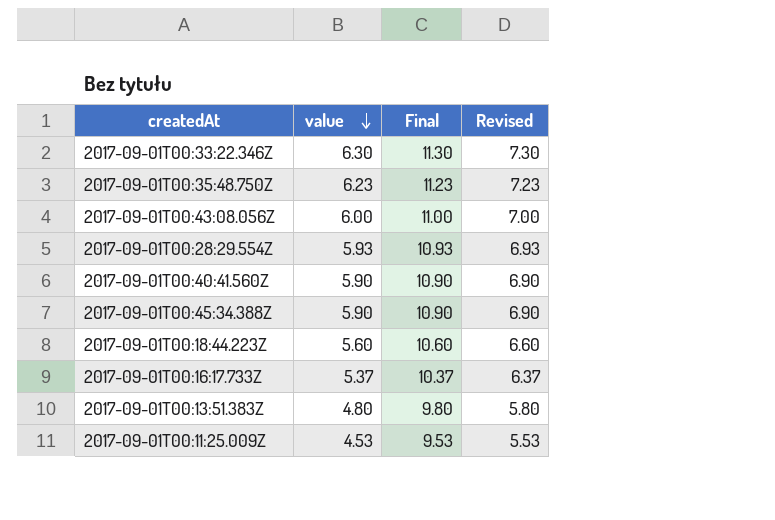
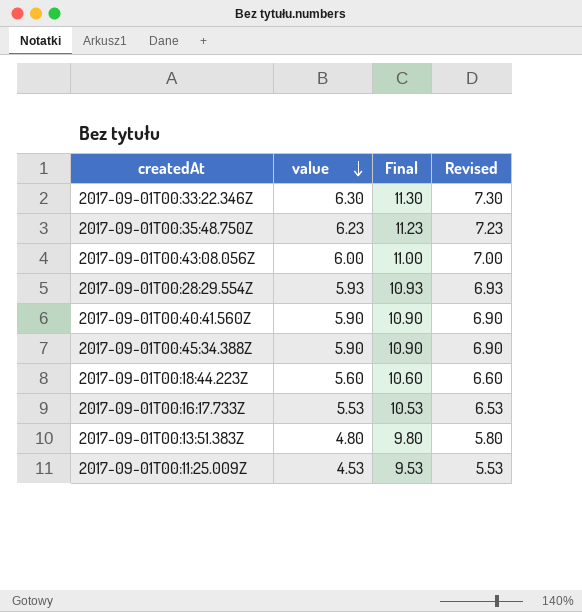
2017-09-01T00:16:17.733Z | value: 5.37 -> 5.53
2017-09-01T00:16:17.733Z | Final: 10.37 -> 10.53
2017-09-01T00:16:17.733Z | Revised: 6.37 -> 6.53

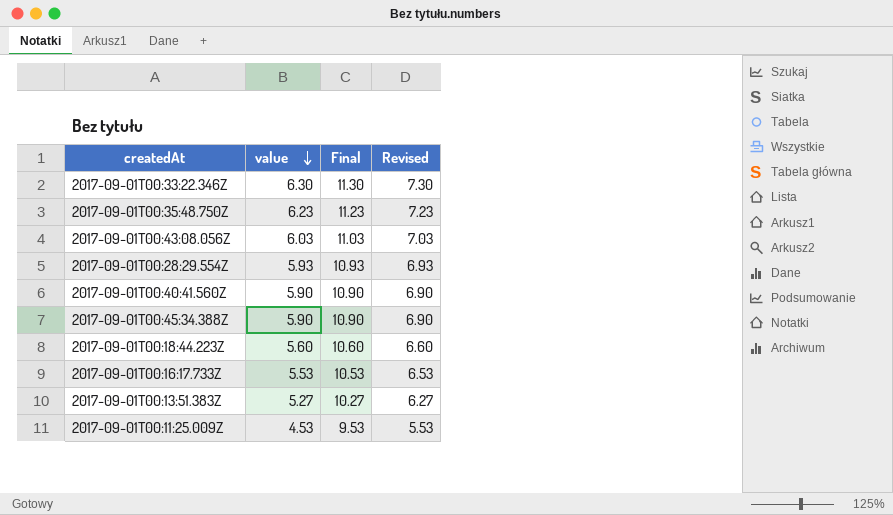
2017-09-01T00:43:08.056Z | value: 6.00 -> 6.03
2017-09-01T00:43:08.056Z | Final: 11.00 -> 11.03
2017-09-01T00:43:08.056Z | Revised: 7.00 -> 7.03
2017-09-01T00:13:51.383Z | value: 4.80 -> 5.27
2017-09-01T00:13:51.383Z | Final: 9.80 -> 10.27
2017-09-01T00:13:51.383Z | Revised: 5.80 -> 6.27

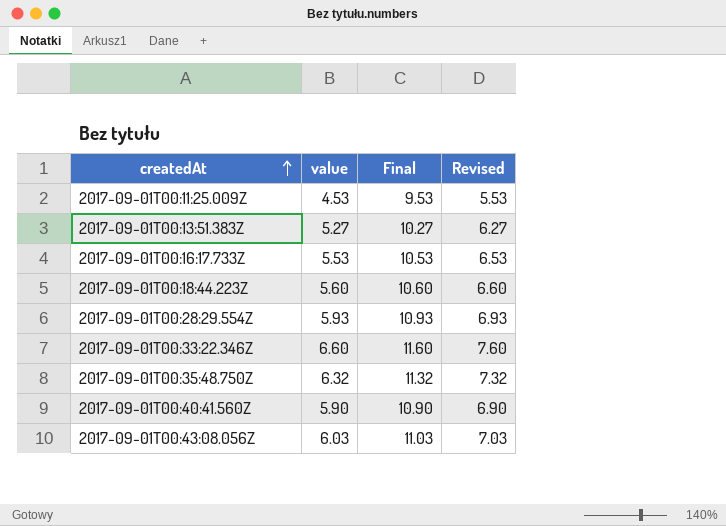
row order: value descending -> createdAt ascending
row 2017-09-01T00:45:34.388Z: 5.90 | 10.90 | 6.90 -> none
2017-09-01T00:33:22.346Z | value: 6.30 -> 6.60
2017-09-01T00:33:22.346Z | Final: 11.30 -> 11.60
2017-09-01T00:33:22.346Z | Revised: 7.30 -> 7.60
2017-09-01T00:35:48.750Z | value: 6.23 -> 6.32
2017-09-01T00:35:48.750Z | Final: 11.23 -> 11.32
2017-09-01T00:35:48.750Z | Revised: 7.23 -> 7.32

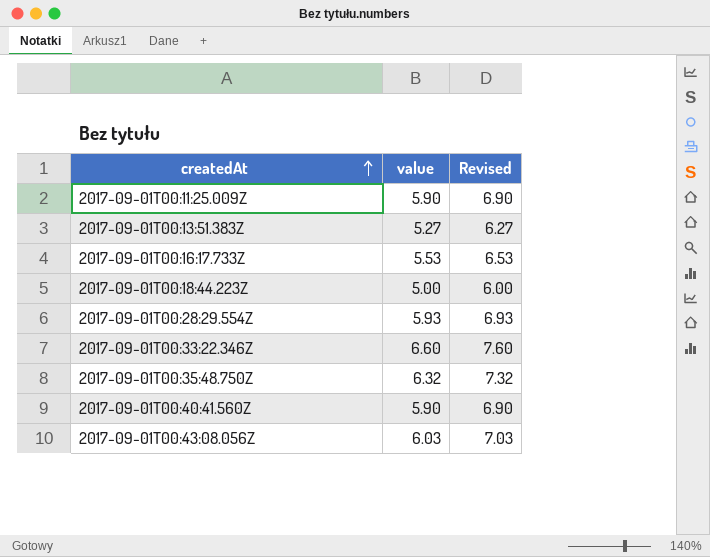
column Final | formula: [value] + 5 -> none
2017-09-01T00:11:25.009Z | value: 4.53 -> 5.90
2017-09-01T00:11:25.009Z | Revised: 5.53 -> 6.90
2017-09-01T00:18:44.223Z | value: 5.60 -> 5.00
2017-09-01T00:18:44.223Z | Revised: 6.60 -> 6.00

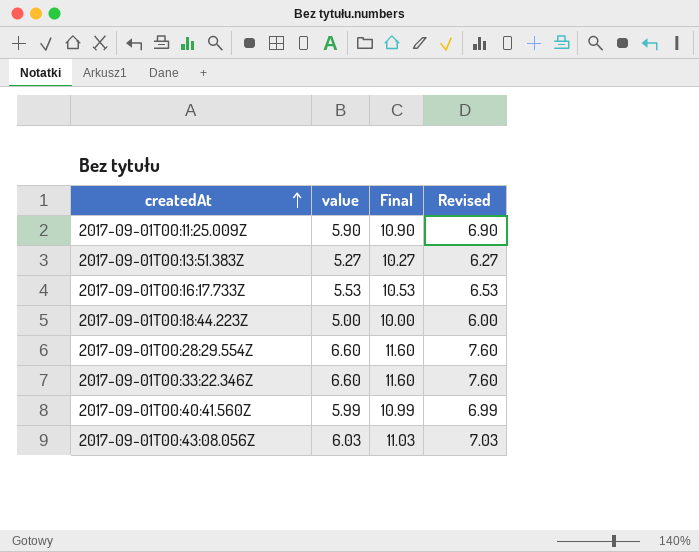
column Final | formula: none -> [value] + 5
row 2017-09-01T00:35:48.750Z: 6.32 | 7.32 -> none
2017-09-01T00:28:29.554Z | value: 5.93 -> 6.60
2017-09-01T00:28:29.554Z | Revised: 6.93 -> 7.60
2017-09-01T00:40:41.560Z | value: 5.90 -> 5.99
2017-09-01T00:40:41.560Z | Revised: 6.90 -> 6.99

